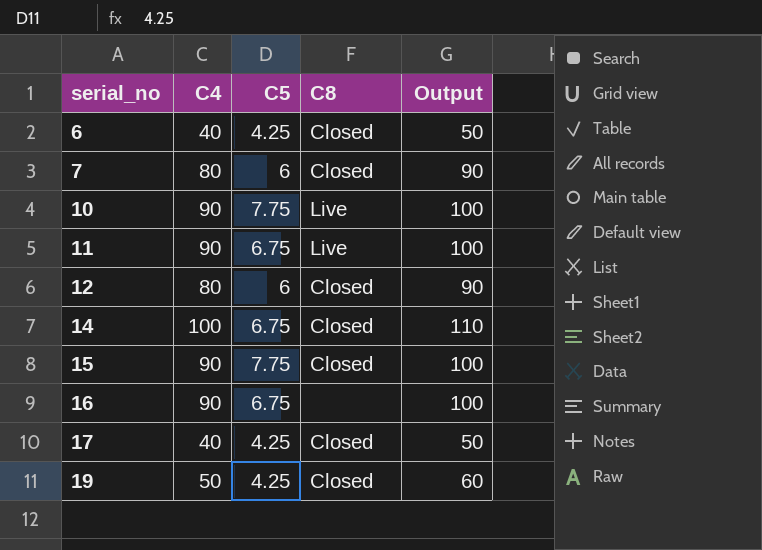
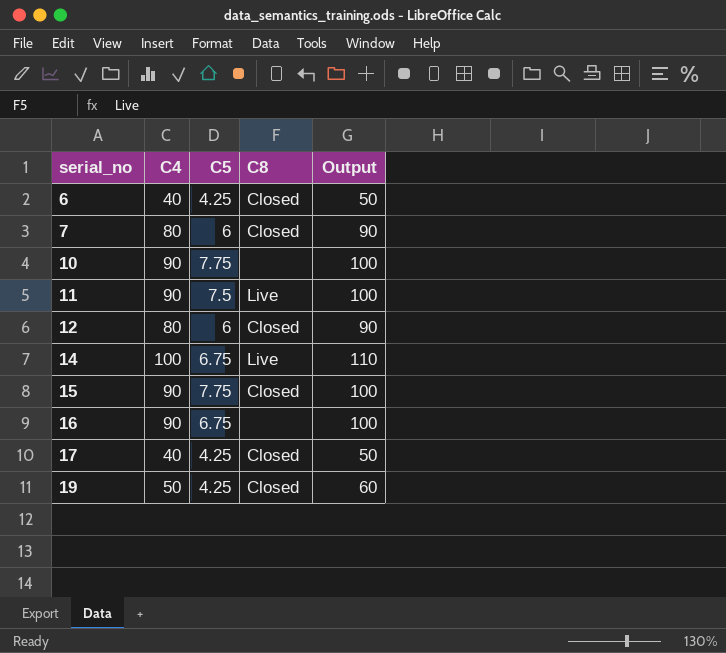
10 | C8: Live -> none
11 | C5: 6.75 -> 7.5
14 | C8: Closed -> Live

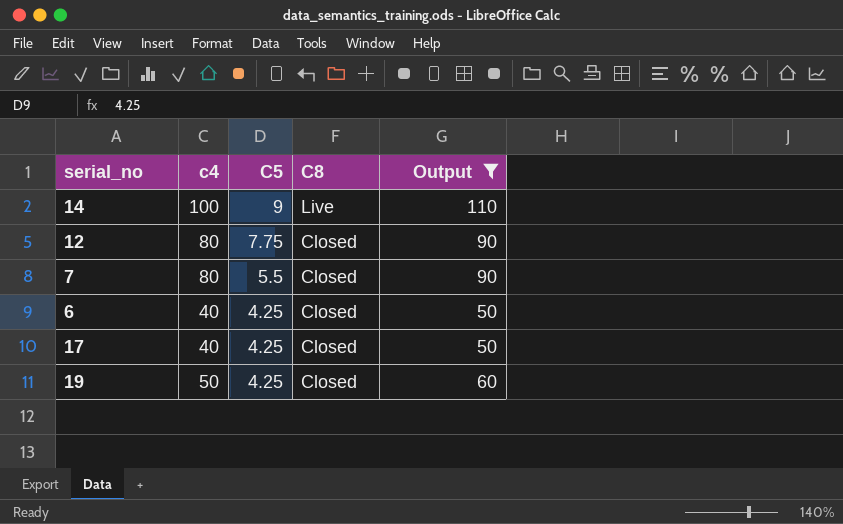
filter: none -> Output != 100
row order: serial_no ascending -> C5 descending
column name: C4 -> c4
14 | C5: 6.75 -> 9
12 | C5: 6 -> 7.75
7 | C5: 6 -> 5.5

